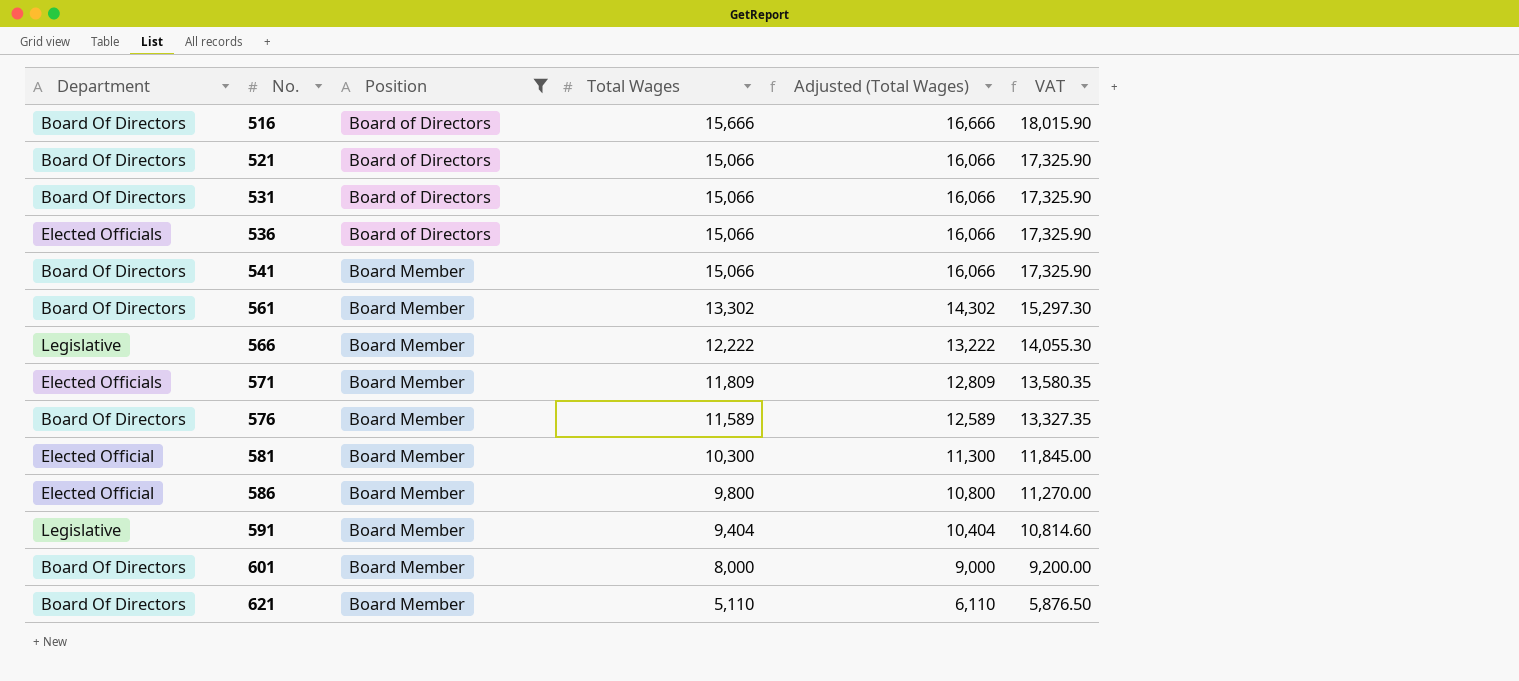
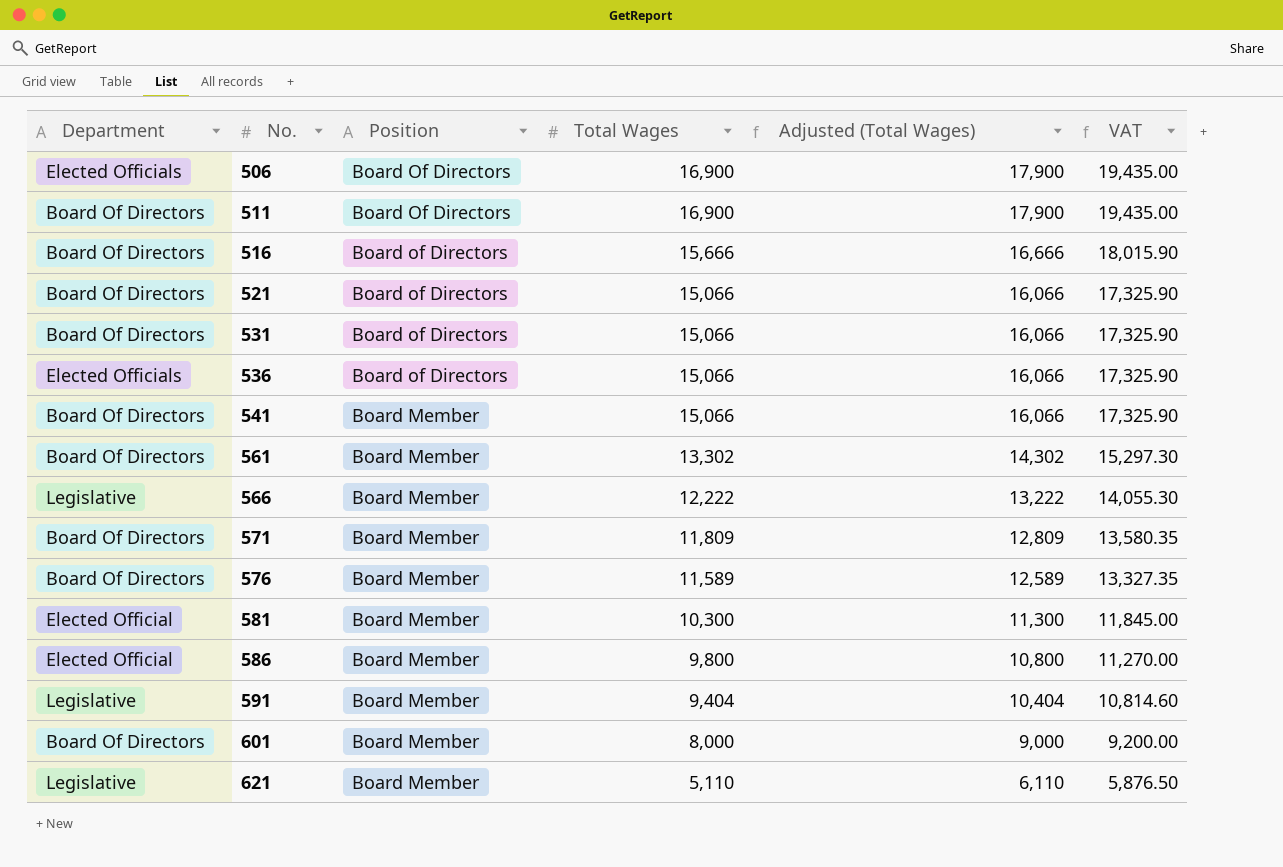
filter: Position != Board Of Directors -> none
571 | Department: Elected Officials -> Board Of Directors
621 | Department: Board Of Directors -> Legislative

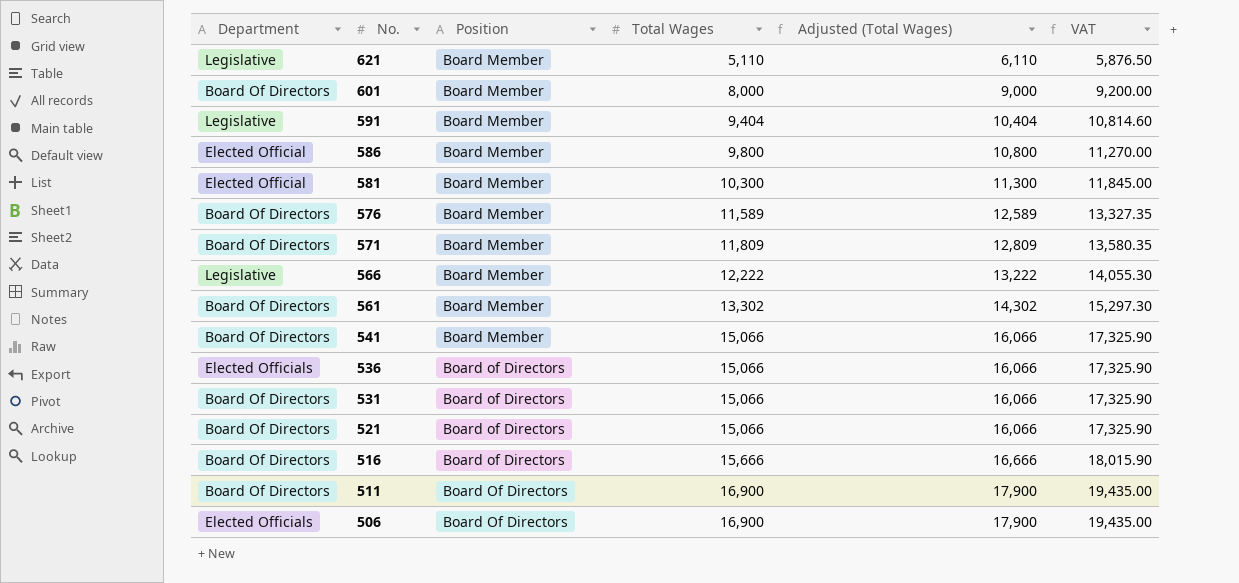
row order: No. ascending -> No. descending

